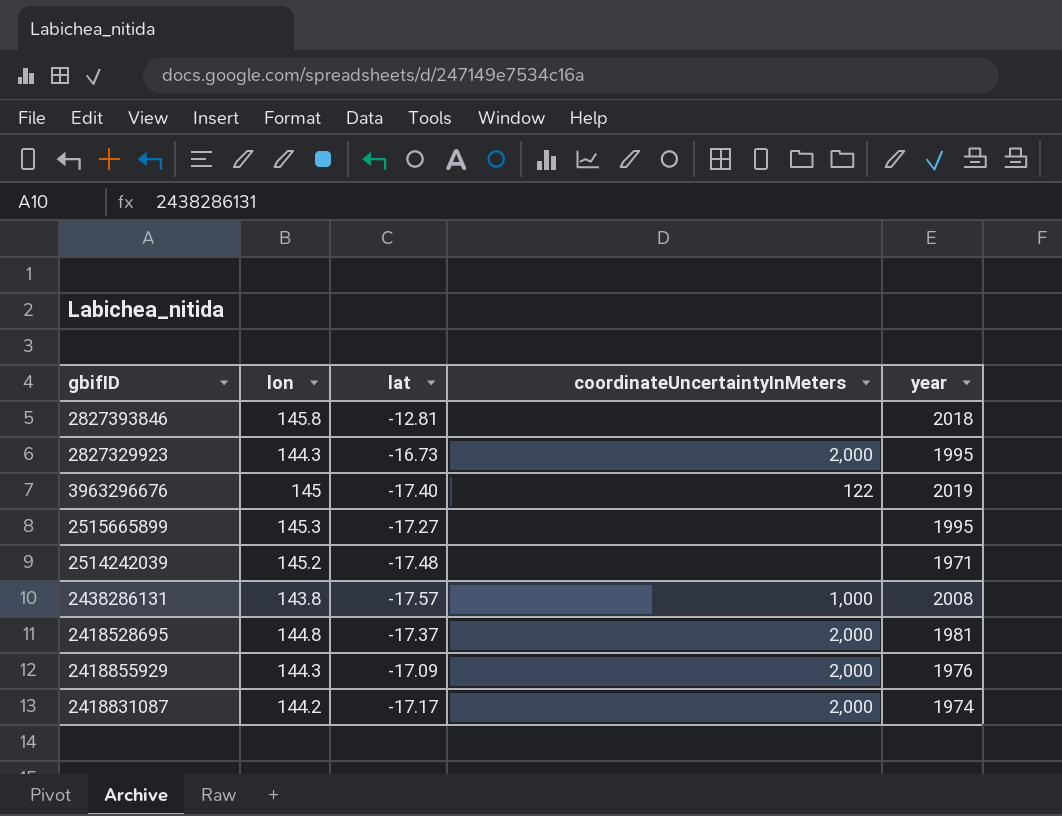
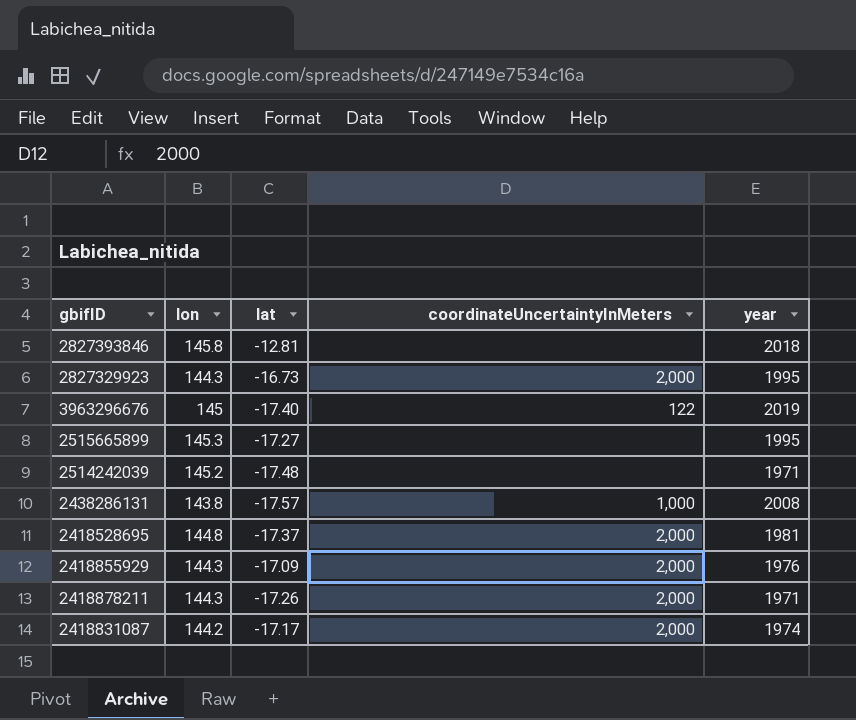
row 2418878211: none -> 144.3 | -17.26 | 2,000 | 1971

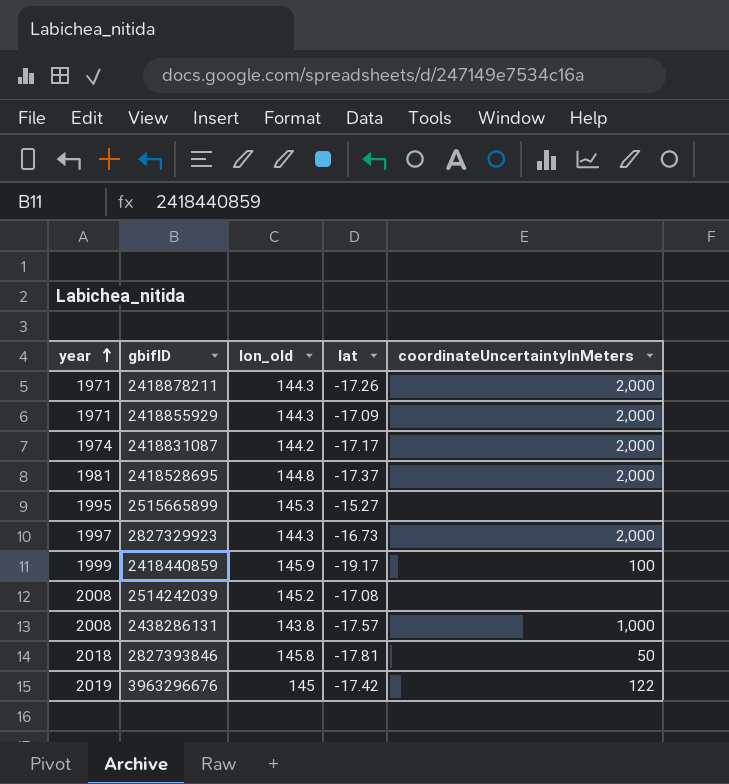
row order: none -> year ascending
column year | position: 5 -> 1
column name: lon -> lon_old
2418855929 | year: 1976 -> 1971
2515665899 | lat: -17.27 -> -15.27
2827329923 | year: 1995 -> 1997
row 2418440859: none -> 1999 | 145.9 | -19.17 | 100
2514242039 | year: 1971 -> 2008
2514242039 | lat: -17.48 -> -17.08
2827393846 | lat: -12.81 -> -17.81
2827393846 | coordinateUncertaintyInMeters: none -> 50
3963296676 | lat: -17.40 -> -17.42

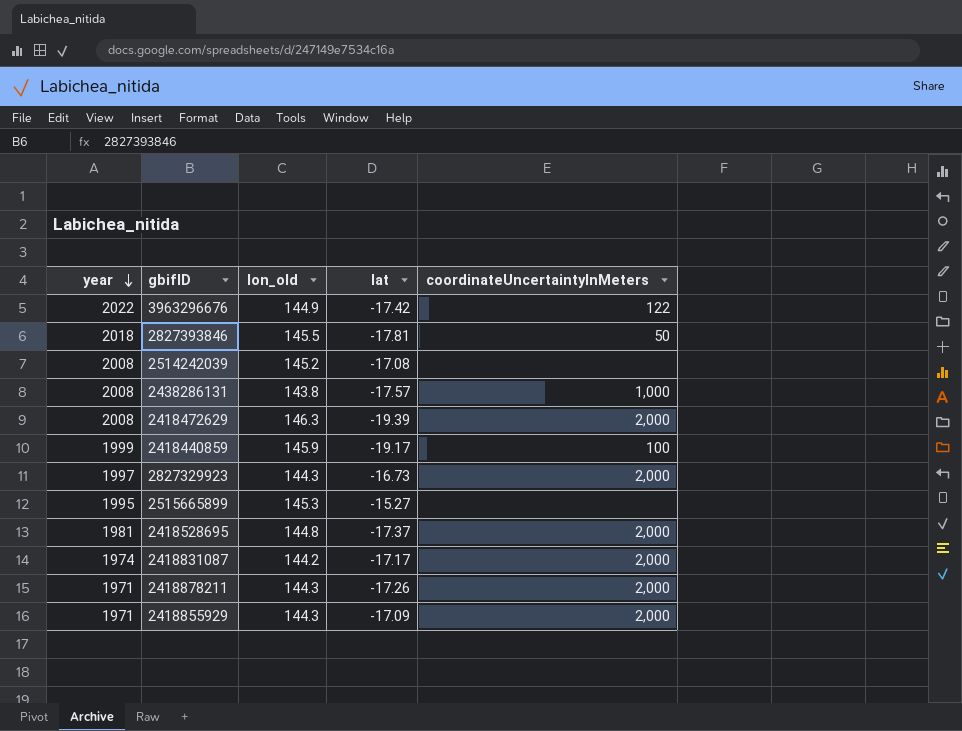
row order: year ascending -> year descending
3963296676 | year: 2019 -> 2022
3963296676 | lon_old: 145 -> 144.9
2827393846 | lon_old: 145.8 -> 145.5
row 2418472629: none -> 2008 | 146.3 | -19.39 | 2,000

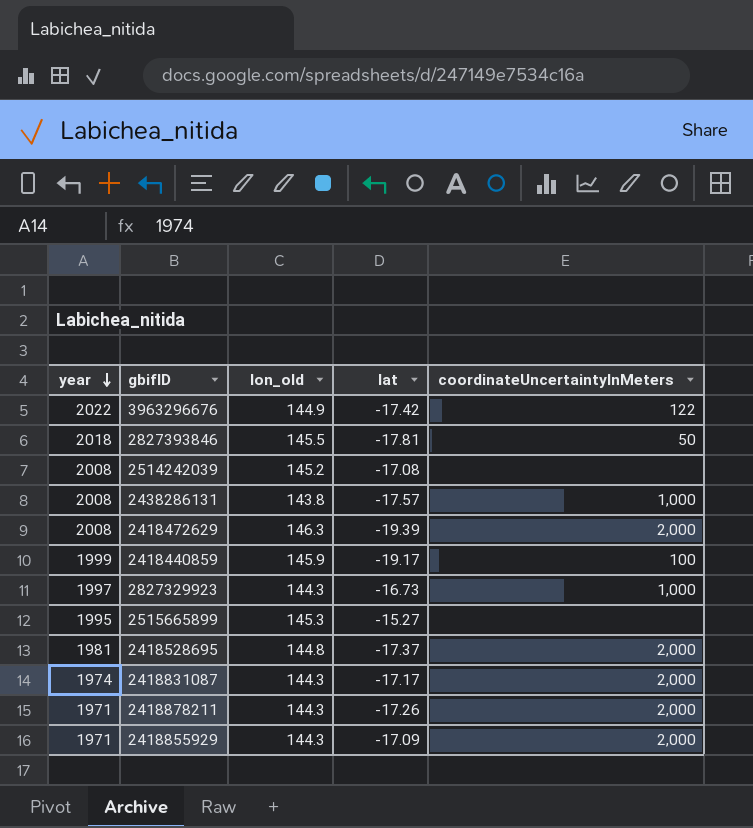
2827329923 | coordinateUncertaintyInMeters: 2,000 -> 1,000
2418831087 | lon_old: 144.2 -> 144.3

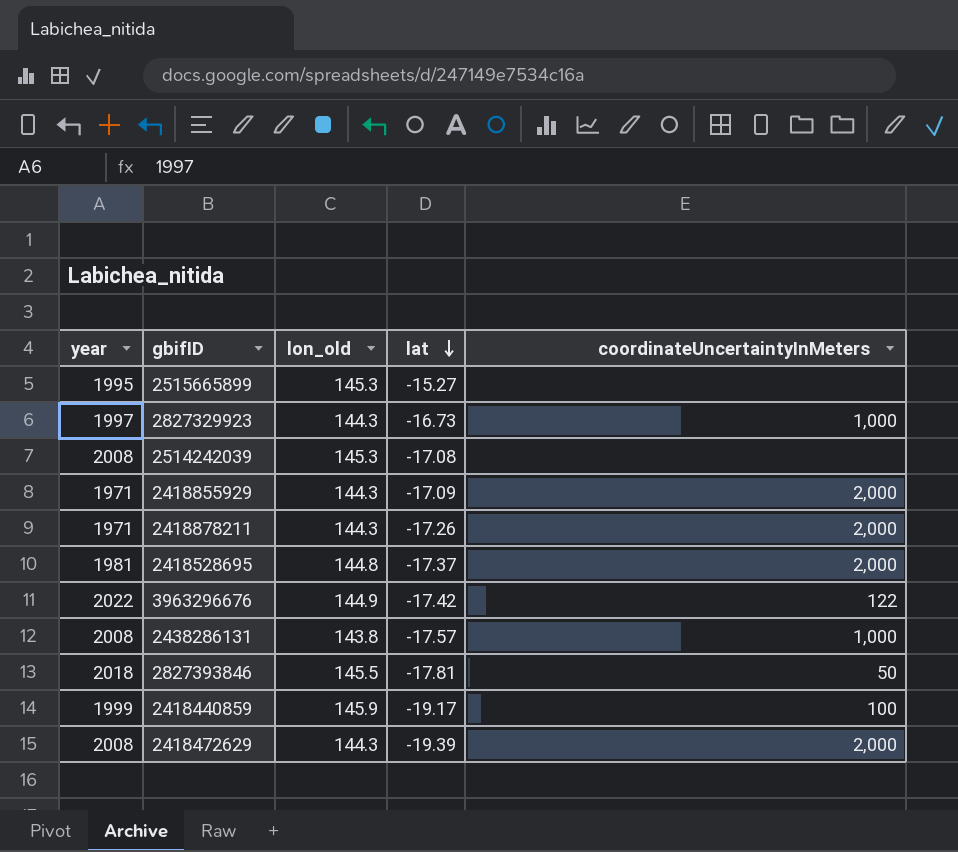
row order: year descending -> lat descending
row 2418831087: 1974 | 144.3 | -17.17 | 2,000 -> none
2514242039 | lon_old: 145.2 -> 145.3
2418472629 | lon_old: 146.3 -> 144.3

